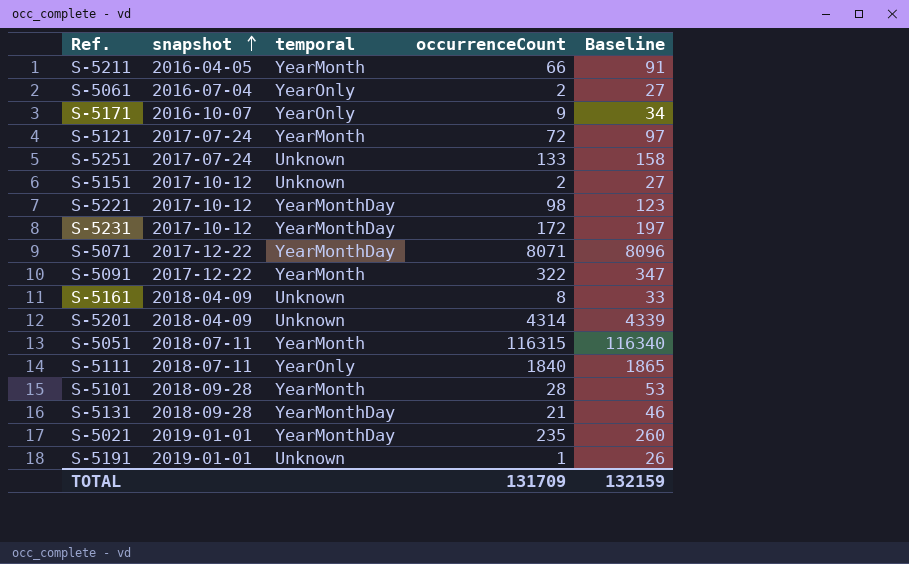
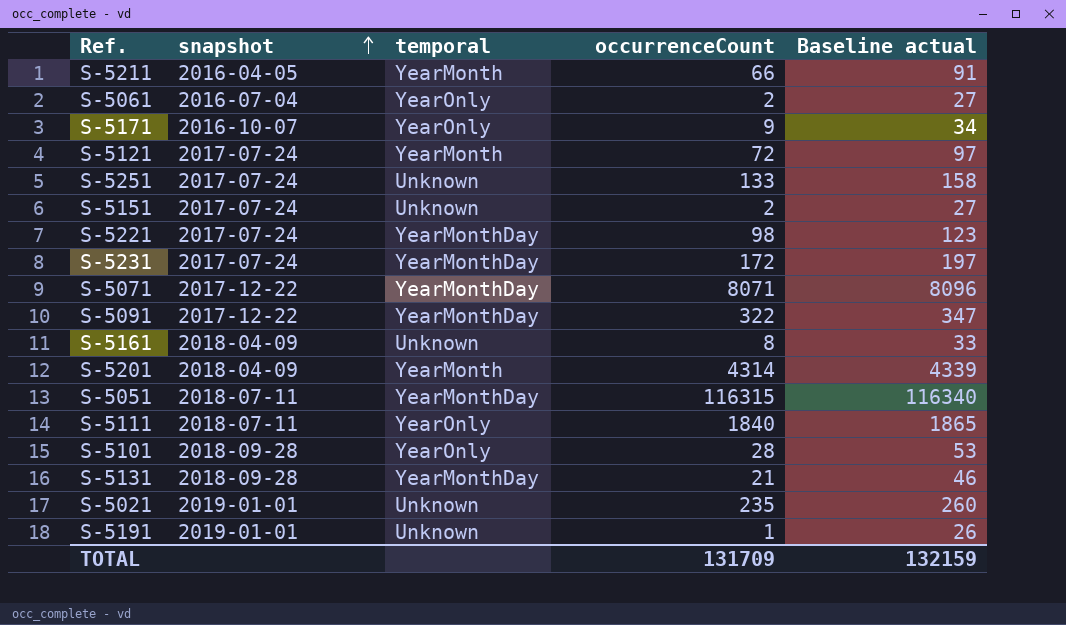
column name: Baseline -> Baseline actual
S-5151 | snapshot: 2017-10-12 -> 2017-07-24
S-5221 | snapshot: 2017-10-12 -> 2017-07-24
S-5231 | snapshot: 2017-10-12 -> 2017-07-24
S-5091 | temporal: YearMonth -> YearMonthDay
S-5201 | temporal: Unknown -> YearMonth
S-5051 | temporal: YearMonth -> YearMonthDay
S-5101 | temporal: YearMonth -> YearOnly
S-5021 | temporal: YearMonthDay -> Unknown

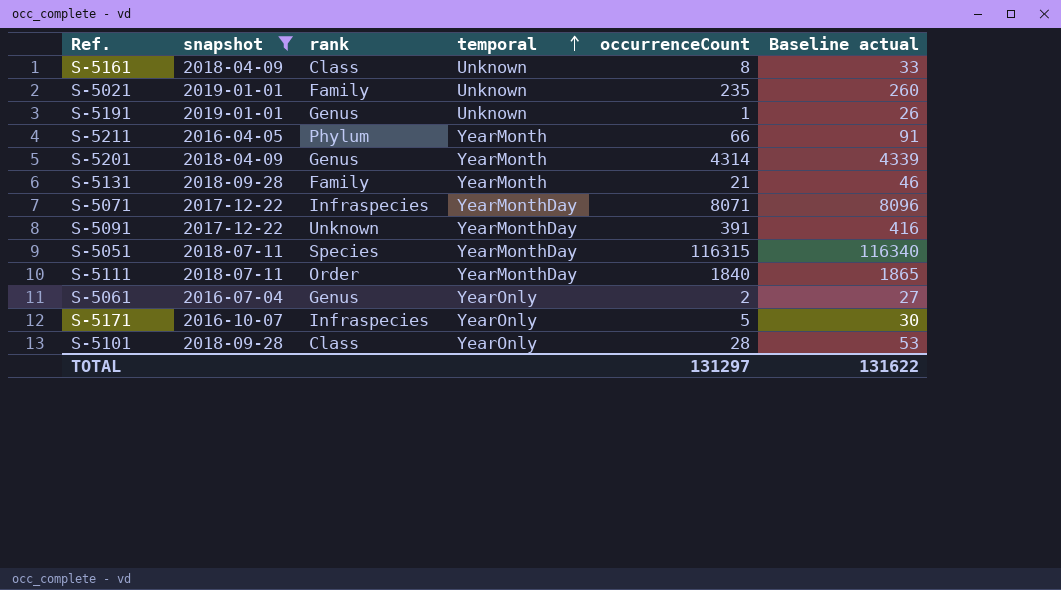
filter: none -> snapshot != 2017-07-24
row order: snapshot ascending -> temporal ascending
column rank | position: none -> 3
S-5131 | temporal: YearMonthDay -> YearMonth
S-5091 | occurrenceCount: 322 -> 391
S-5091 | Baseline actual: 347 -> 416
S-5111 | temporal: YearOnly -> YearMonthDay
S-5171 | occurrenceCount: 9 -> 5
S-5171 | Baseline actual: 34 -> 30
TOTAL | occurrenceCount: 131709 -> 131297
TOTAL | Baseline actual: 132159 -> 131622

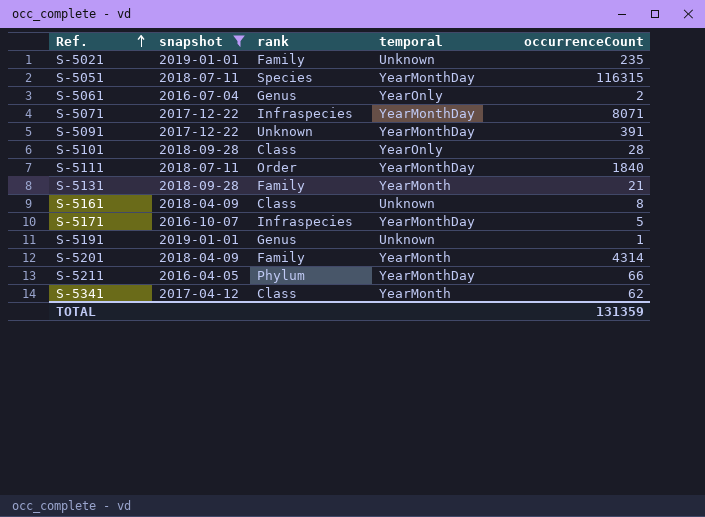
row order: temporal ascending -> Ref. ascending
column Baseline actual | formula: [occurrenceCount] + 25 -> none
S-5171 | temporal: YearOnly -> YearMonthDay
S-5201 | rank: Genus -> Family
S-5211 | temporal: YearMonth -> YearMonthDay
row S-5341: none -> 2017-04-12 | Class | YearMonth | 62
TOTAL | occurrenceCount: 131297 -> 131359

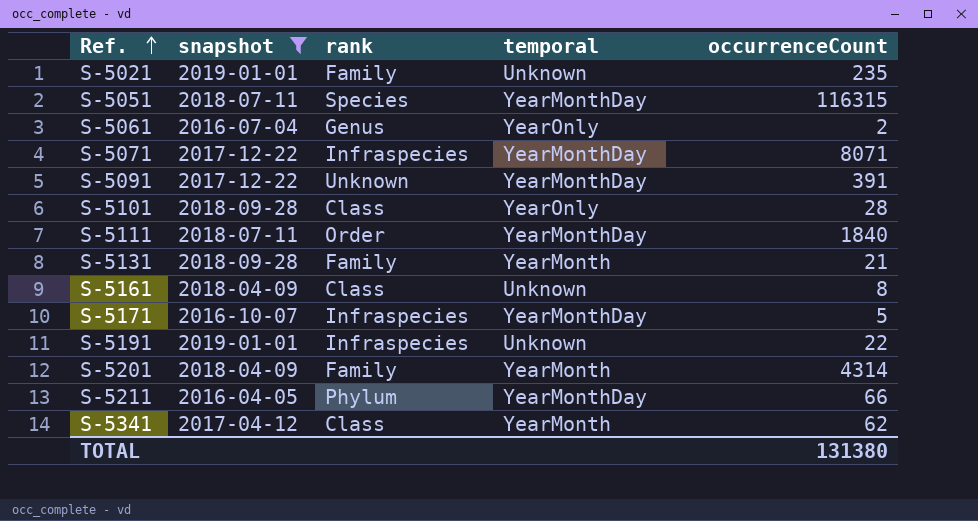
S-5191 | rank: Genus -> Infraspecies
S-5191 | occurrenceCount: 1 -> 22
TOTAL | occurrenceCount: 131359 -> 131380

